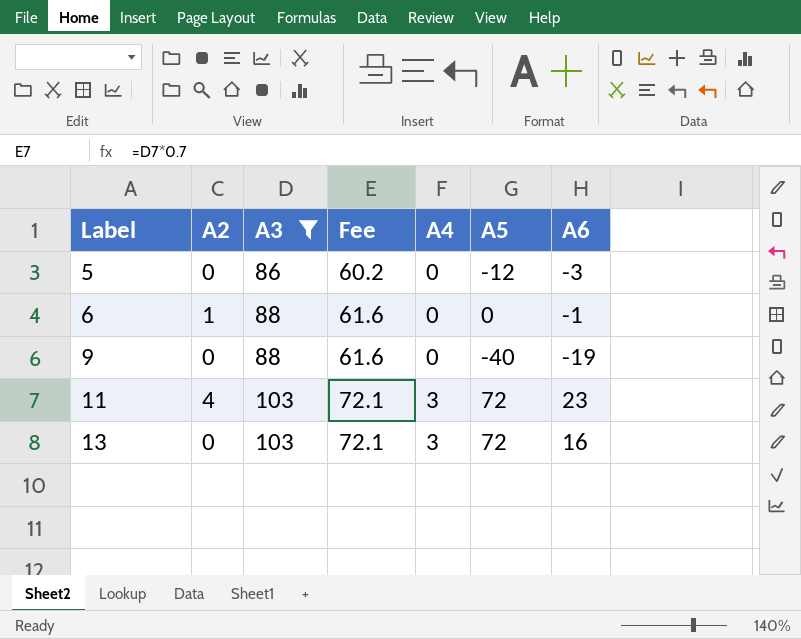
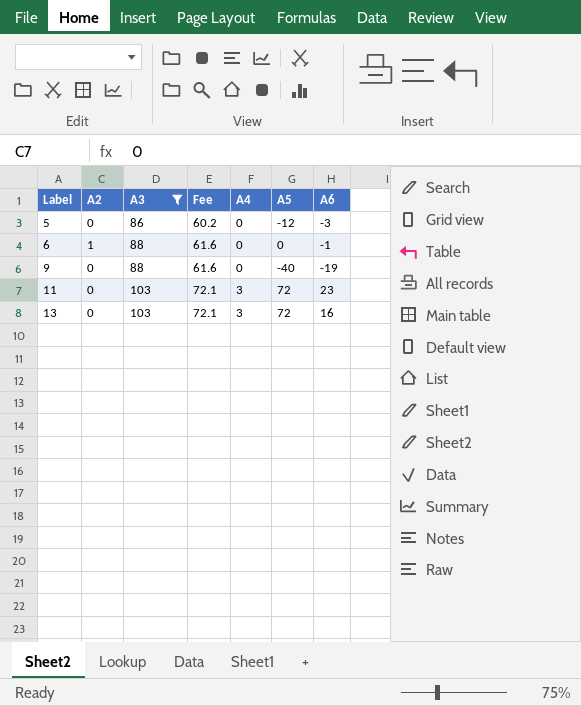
11 | A2: 4 -> 0

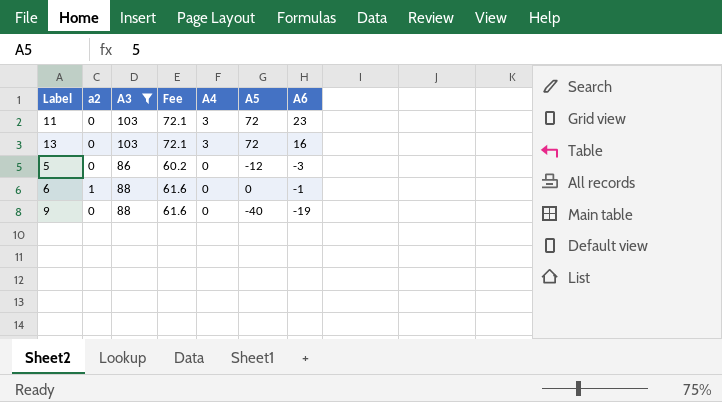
row order: Label ascending -> A4 descending
column name: A2 -> a2

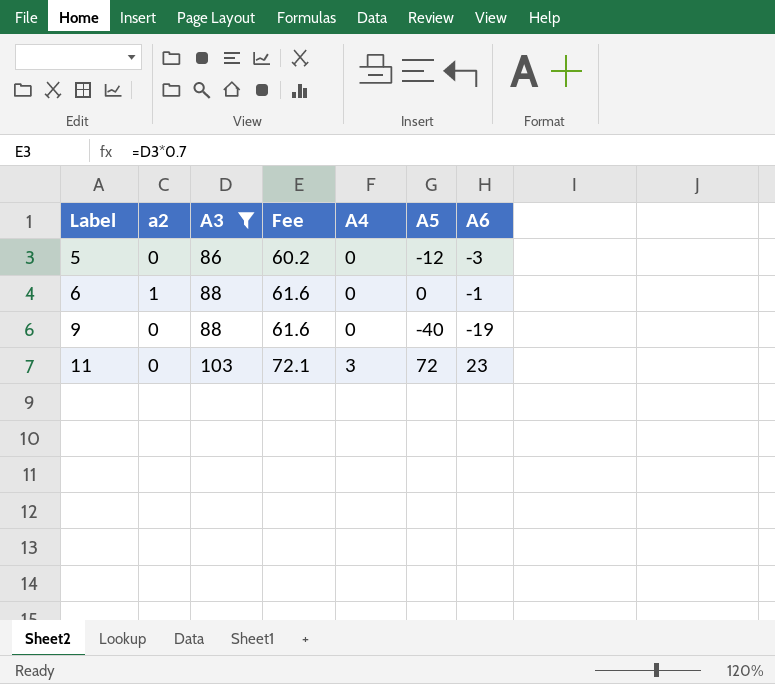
row order: A4 descending -> Label ascending
row 13: 0 | 103 | 72.1 | 3 | 72 | 16 -> none

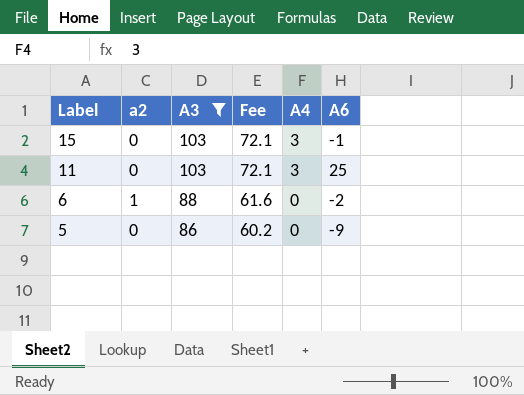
row order: Label ascending -> Label descending
column A5 | position: 6 -> none
row 9: 0 | 88 | 61.6 | 0 | -40 | -19 -> none
row 15: none -> 0 | 103 | 72.1 | 3 | -1
11 | A6: 23 -> 25
6 | A6: -1 -> -2
5 | A6: -3 -> -9

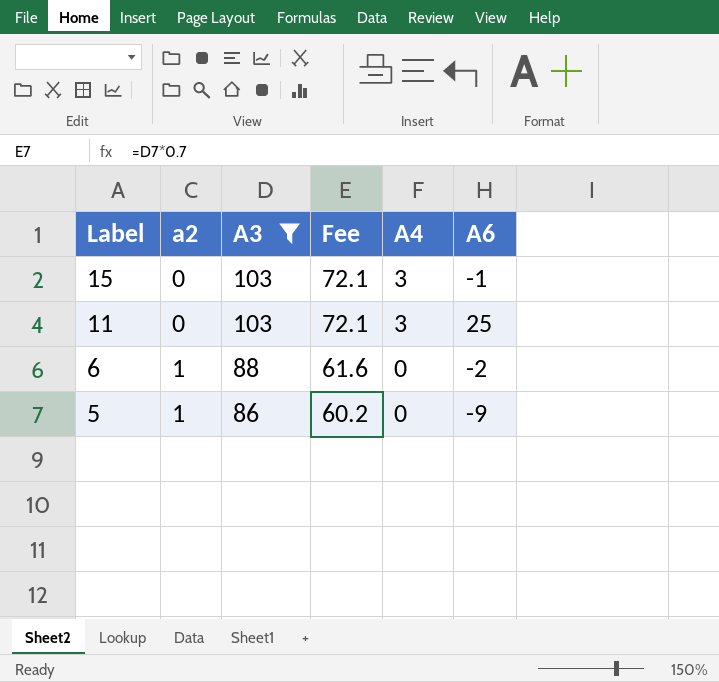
5 | a2: 0 -> 1

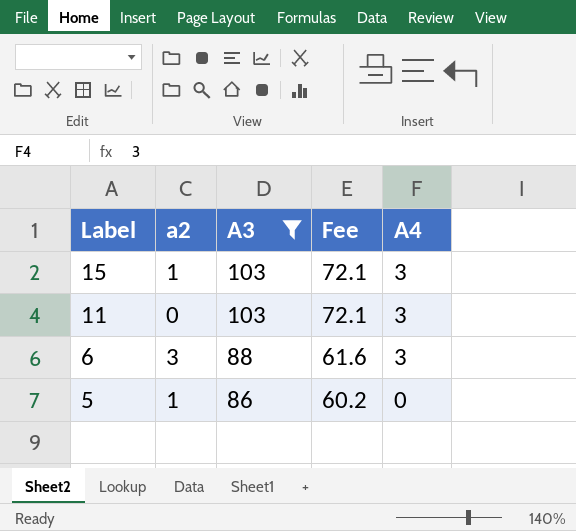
column A6 | position: 6 -> none
15 | a2: 0 -> 1
6 | a2: 1 -> 3
6 | A4: 0 -> 3

